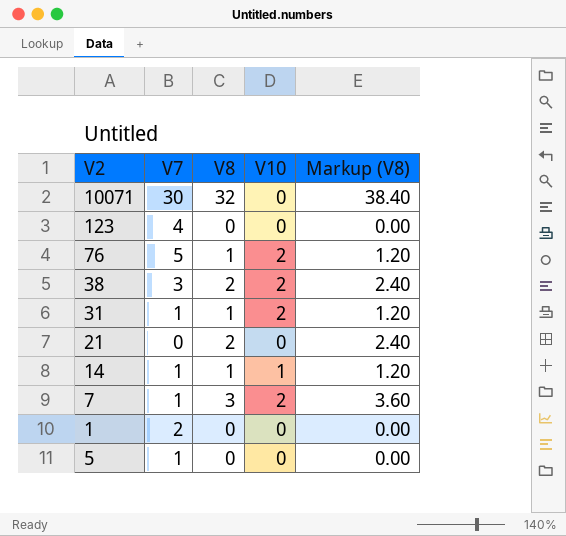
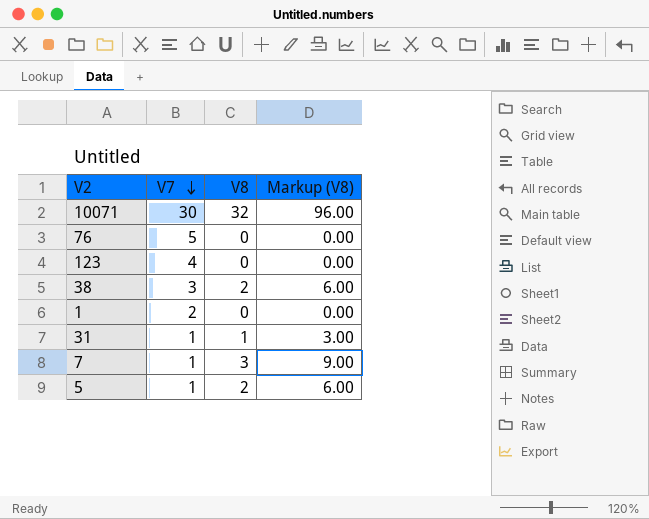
row order: none -> V7 descending
column V10 | position: 4 -> none
column Markup (V8) | formula: [V8] * 1.2 -> [V8] * 3
row 21: 0 | 2 | 0 | 2.40 -> none
row 14: 1 | 1 | 1 | 1.20 -> none
76 | V8: 1 -> 0
5 | V8: 0 -> 2

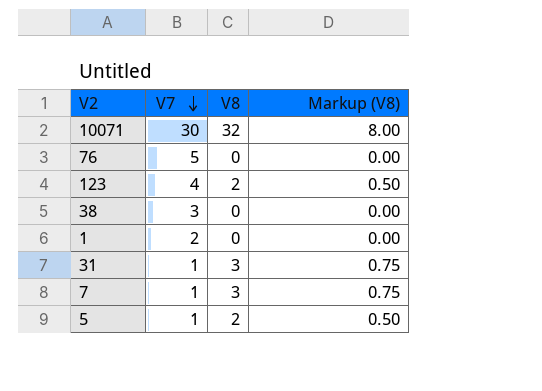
column Markup (V8) | formula: [V8] * 3 -> [V8] * 0.25
123 | V8: 0 -> 2
38 | V8: 2 -> 0
31 | V8: 1 -> 3

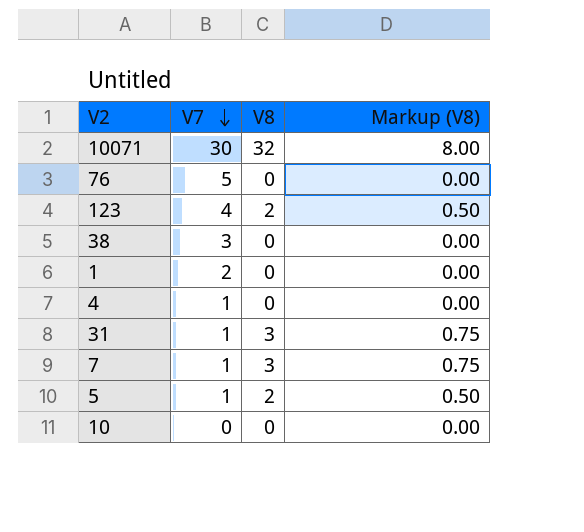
row 4: none -> 1 | 0 | 0.00
row 10: none -> 0 | 0 | 0.00

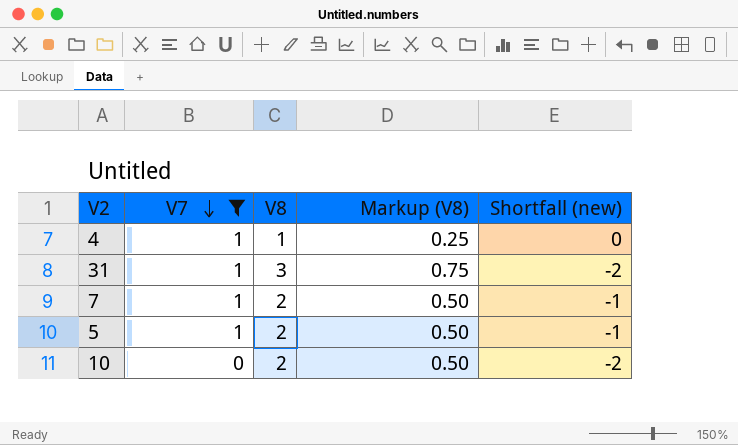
filter: none -> V7 <= 1
column Shortfall (new) | formula: none -> [V7] - [V8]
4 | V8: 0 -> 1
4 | Markup (V8): 0.00 -> 0.25
7 | V8: 3 -> 2
7 | Markup (V8): 0.75 -> 0.50
10 | V8: 0 -> 2
10 | Markup (V8): 0.00 -> 0.50

